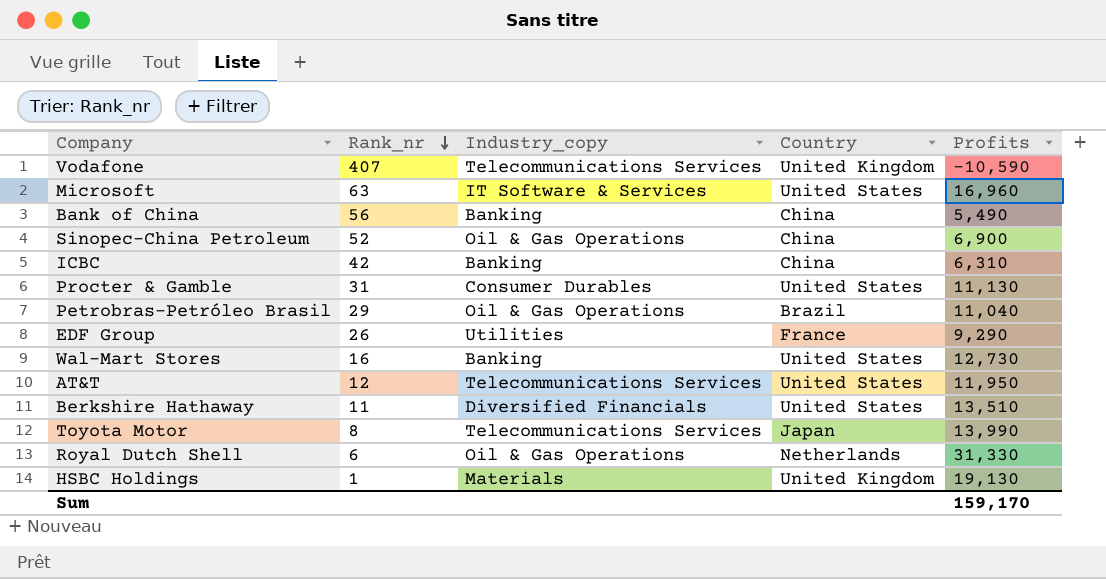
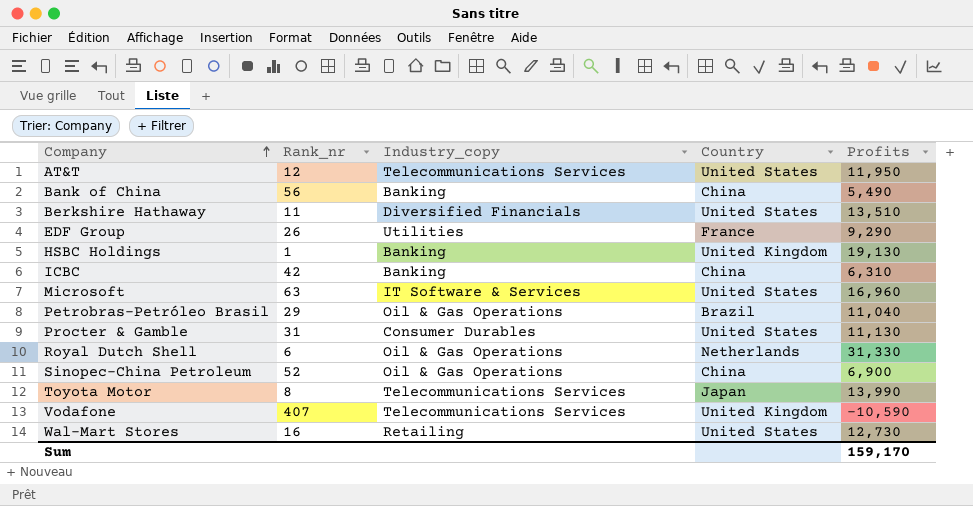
row order: Rank_nr descending -> Company ascending
HSBC Holdings | Industry_copy: Materials -> Banking
Wal-Mart Stores | Industry_copy: Banking -> Retailing

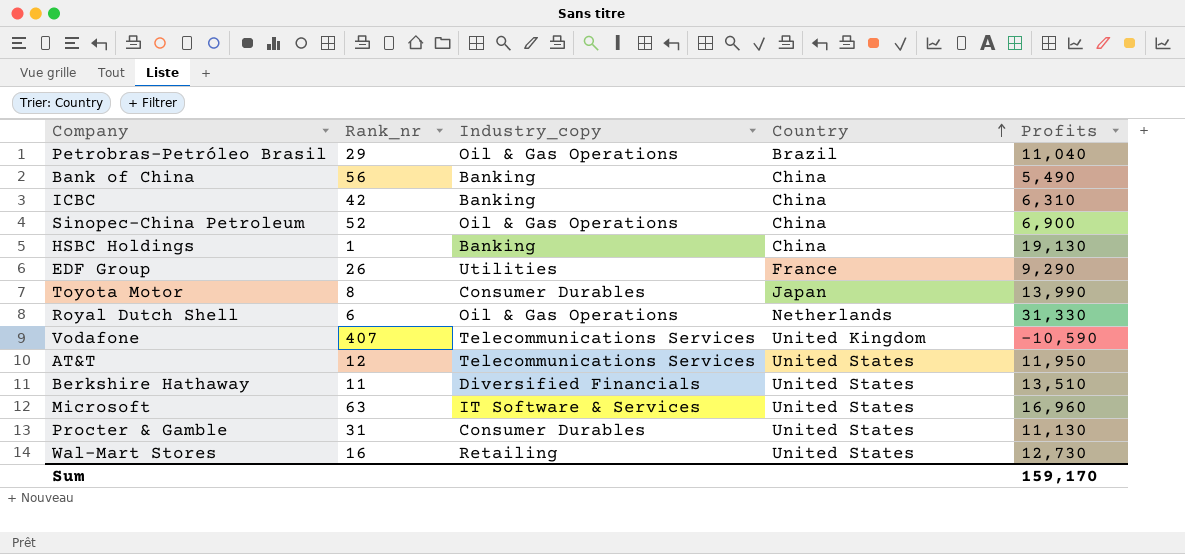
row order: Company ascending -> Country ascending
HSBC Holdings | Country: United Kingdom -> China
Toyota Motor | Industry_copy: Telecommunications Services -> Consumer Durables

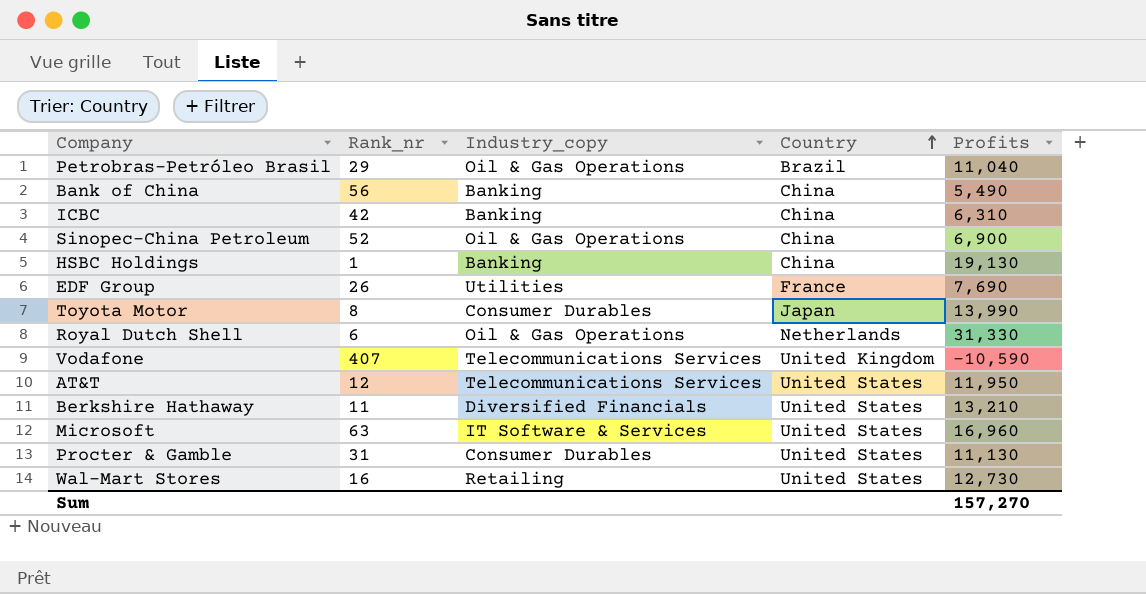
EDF Group | Profits: 9,290 -> 7,690
Berkshire Hathaway | Profits: 13,510 -> 13,210
Sum | Profits: 159,170 -> 157,270

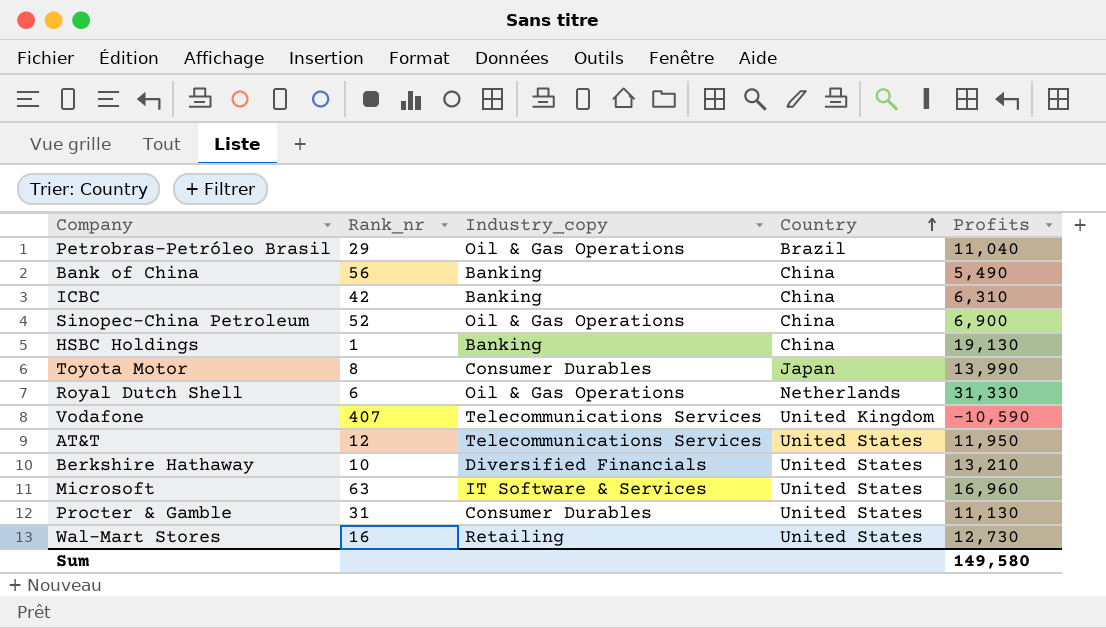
row EDF Group: 26 | Utilities | France | 7,690 -> none
Berkshire Hathaway | Rank_nr: 11 -> 10
Sum | Profits: 157,270 -> 149,580

